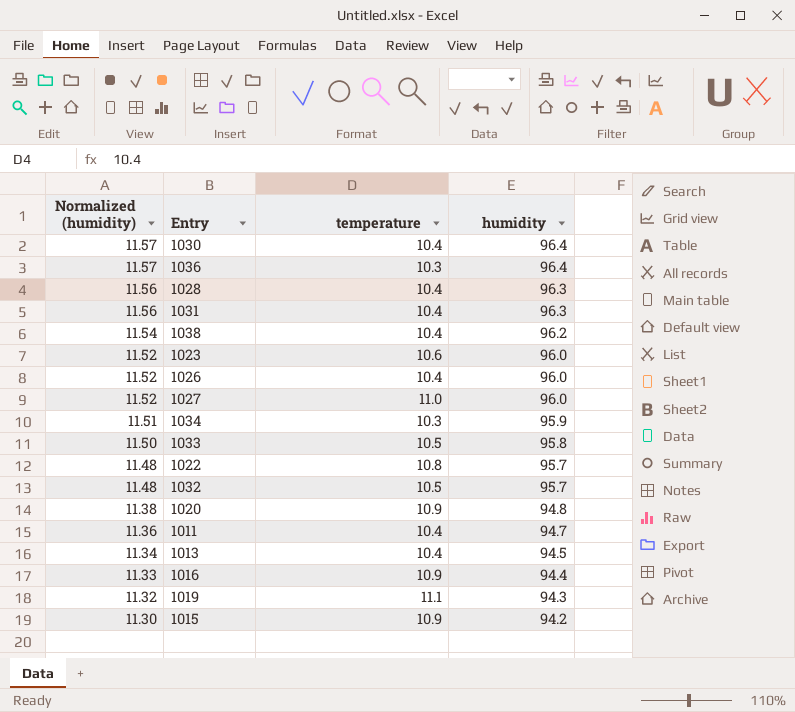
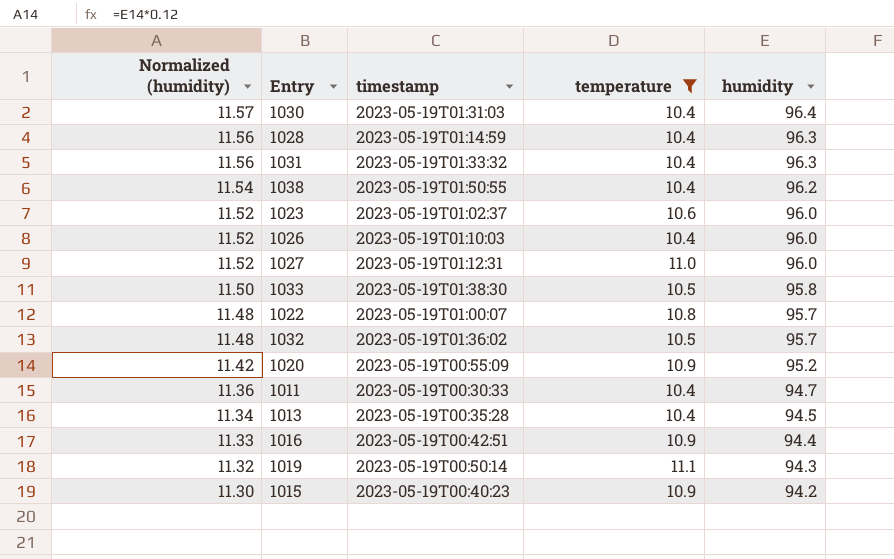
filter: none -> temperature != 10.3
column timestamp | position: none -> 3
1020 | Normalized (humidity): 11.38 -> 11.42
1020 | humidity: 94.8 -> 95.2

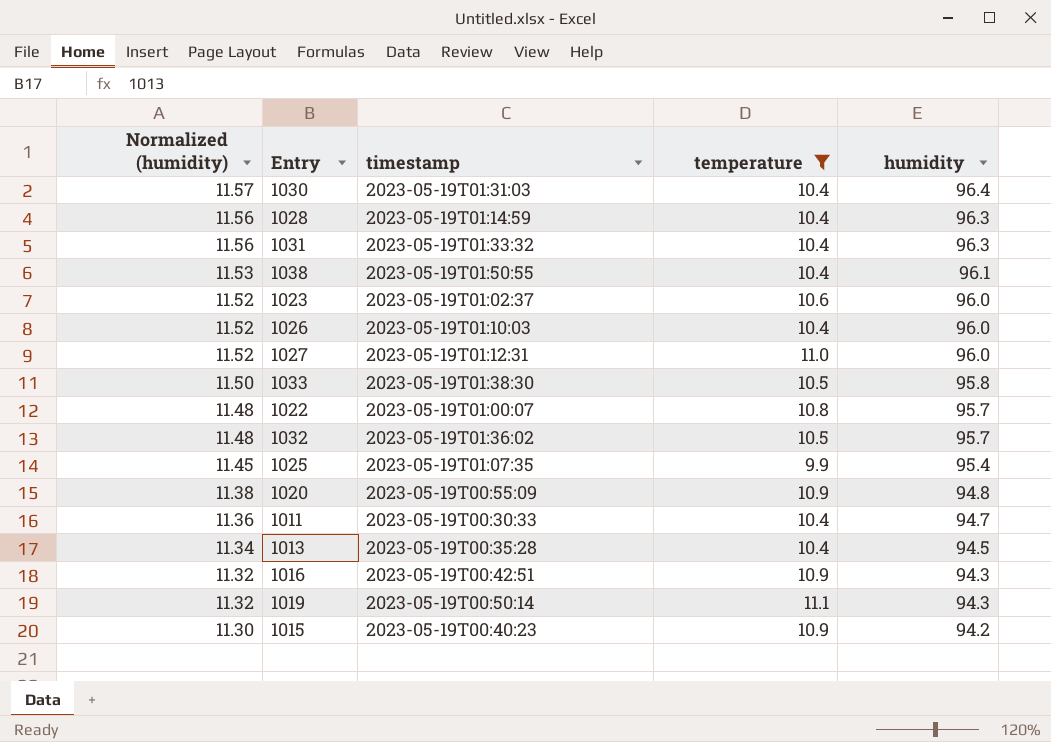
1038 | Normalized (humidity): 11.54 -> 11.53
1038 | humidity: 96.2 -> 96.1
row 1025: none -> 11.45 | 2023-05-19T01:07:35 | 9.9 | 95.4
1020 | Normalized (humidity): 11.42 -> 11.38
1020 | humidity: 95.2 -> 94.8
1016 | Normalized (humidity): 11.33 -> 11.32
1016 | humidity: 94.4 -> 94.3

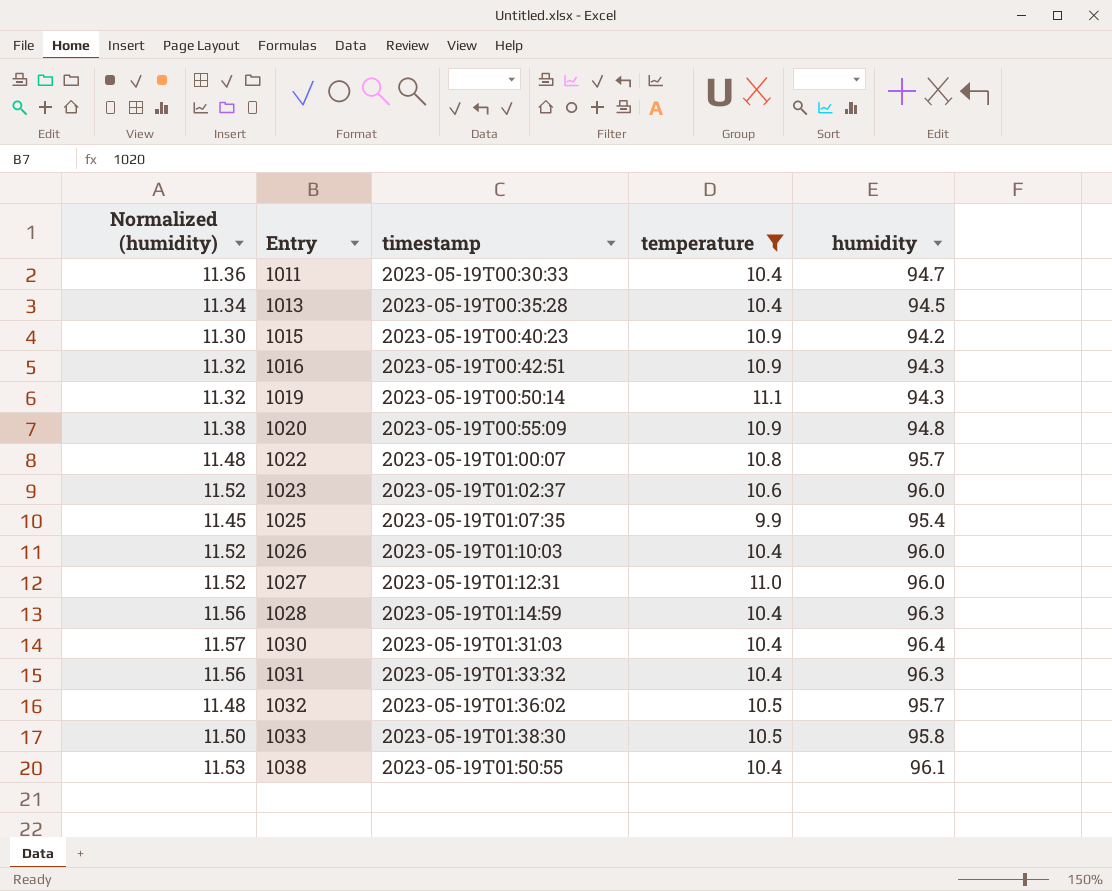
row order: Normalized (humidity) descending -> Entry ascending

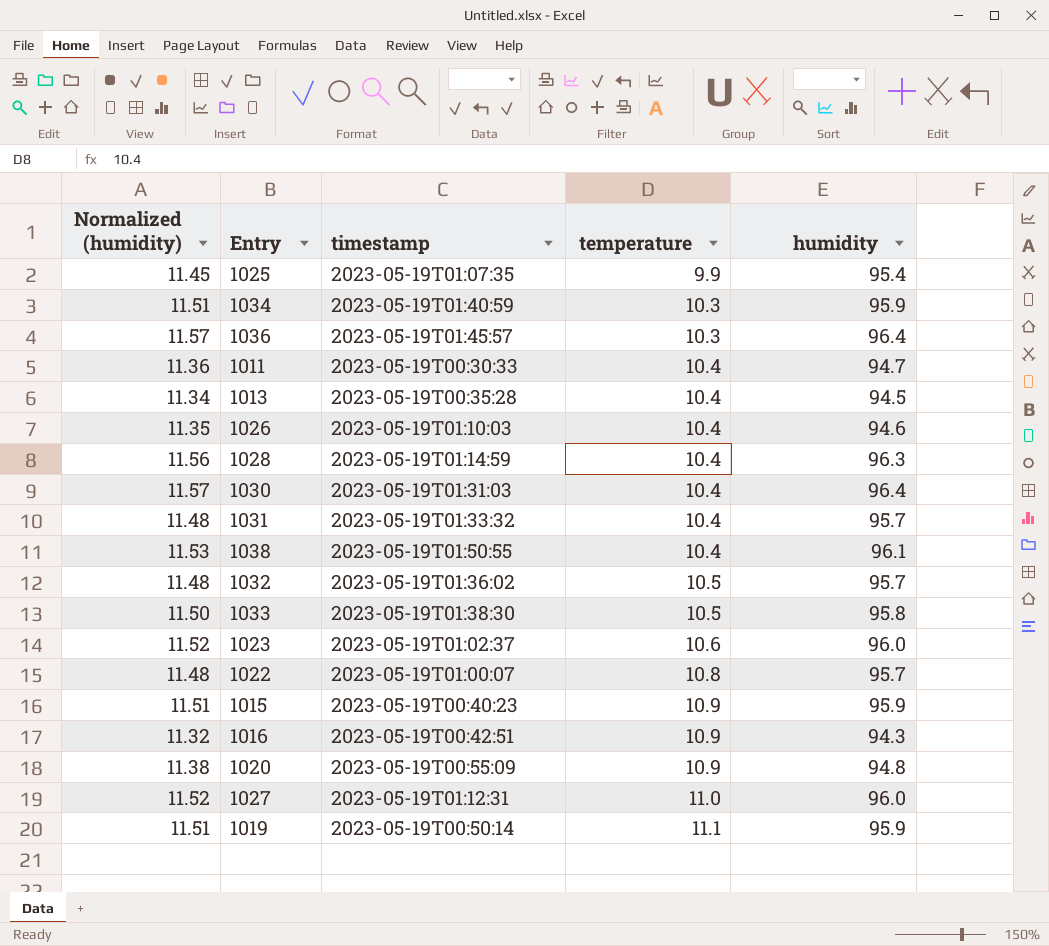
filter: temperature != 10.3 -> none
row order: Entry ascending -> temperature ascending
1026 | Normalized (humidity): 11.52 -> 11.35
1026 | humidity: 96.0 -> 94.6
1031 | Normalized (humidity): 11.56 -> 11.48
1031 | humidity: 96.3 -> 95.7
1015 | Normalized (humidity): 11.30 -> 11.51
1015 | humidity: 94.2 -> 95.9
1019 | Normalized (humidity): 11.32 -> 11.51
1019 | humidity: 94.3 -> 95.9

